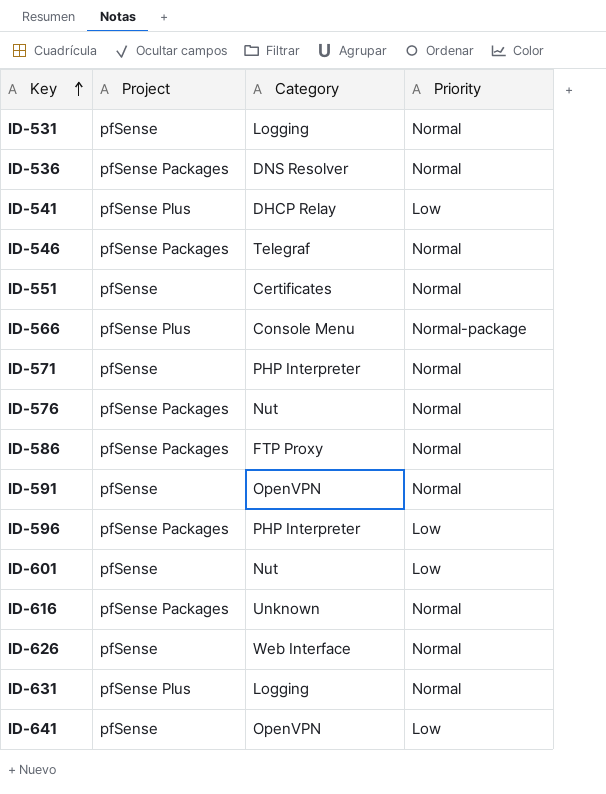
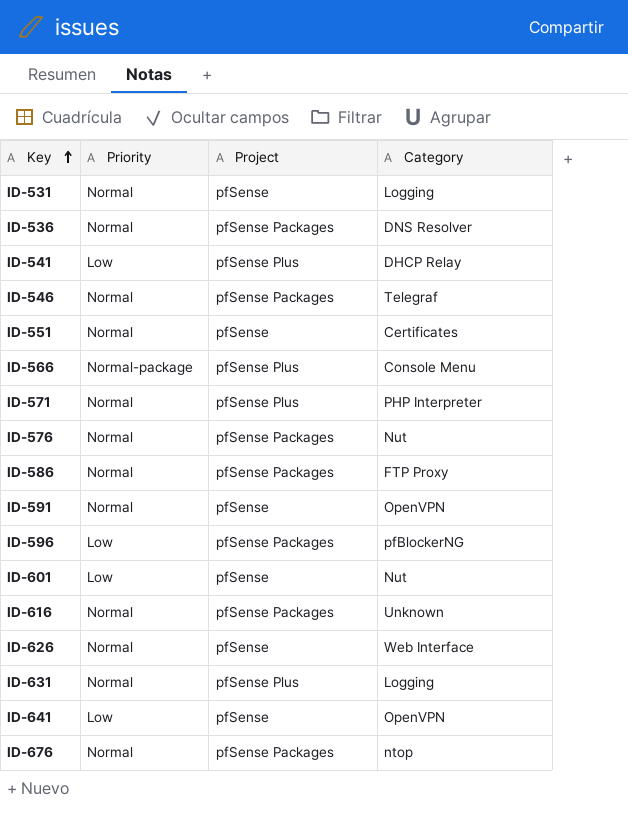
column Priority | position: 4 -> 2
ID-571 | Project: pfSense -> pfSense Plus
ID-596 | Category: PHP Interpreter -> pfBlockerNG
row ID-676: none -> Normal | pfSense Packages | ntop

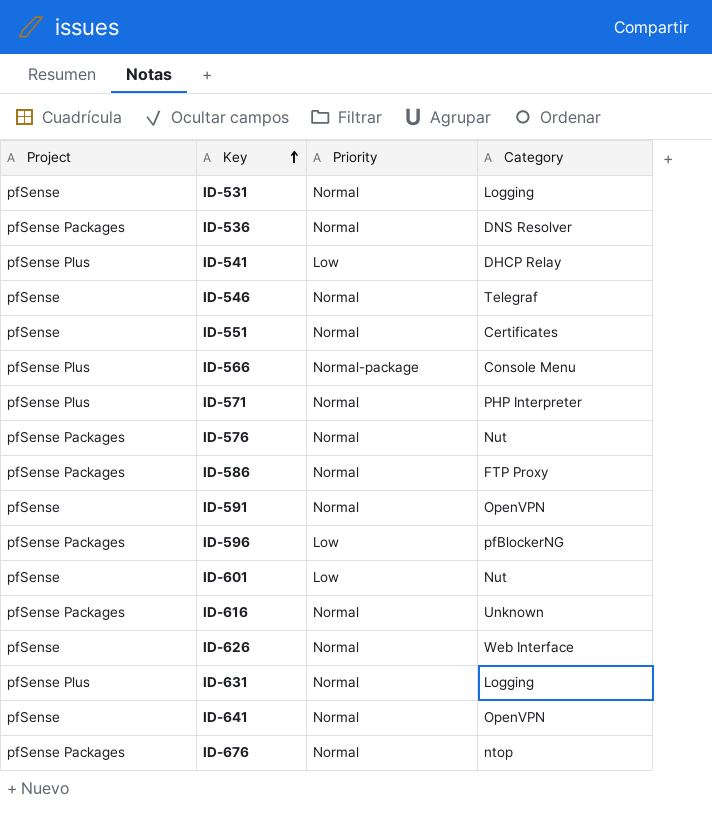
column Project | position: 3 -> 1
ID-546 | Project: pfSense Packages -> pfSense
ID-641 | Priority: Low -> Normal

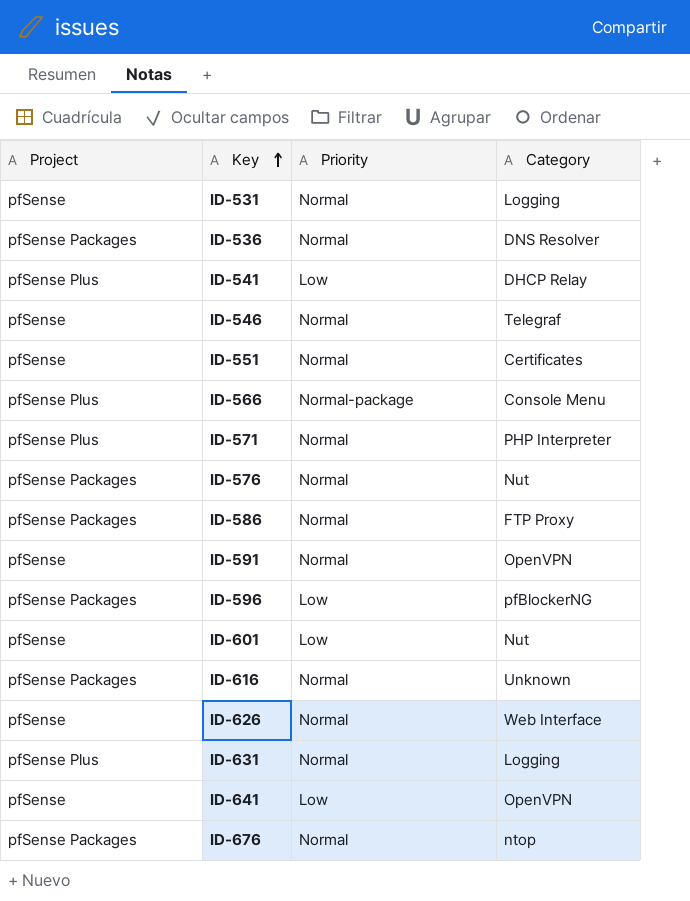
ID-641 | Priority: Normal -> Low

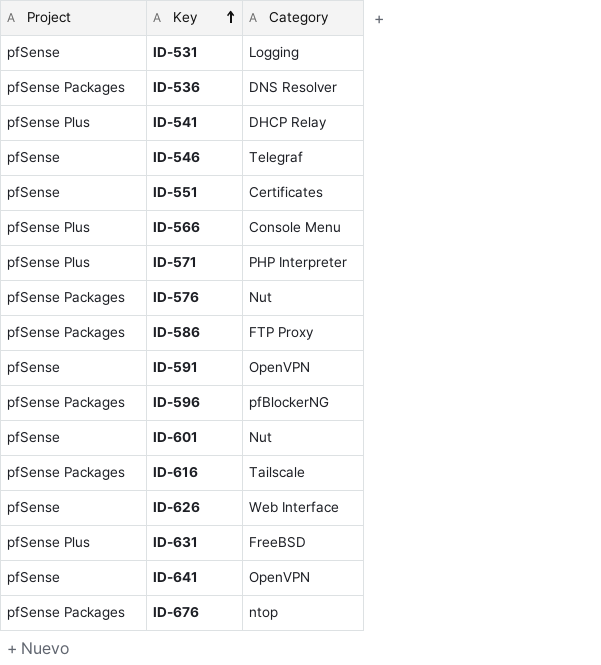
column Priority | position: 3 -> none
ID-616 | Category: Unknown -> Tailscale
ID-631 | Category: Logging -> FreeBSD

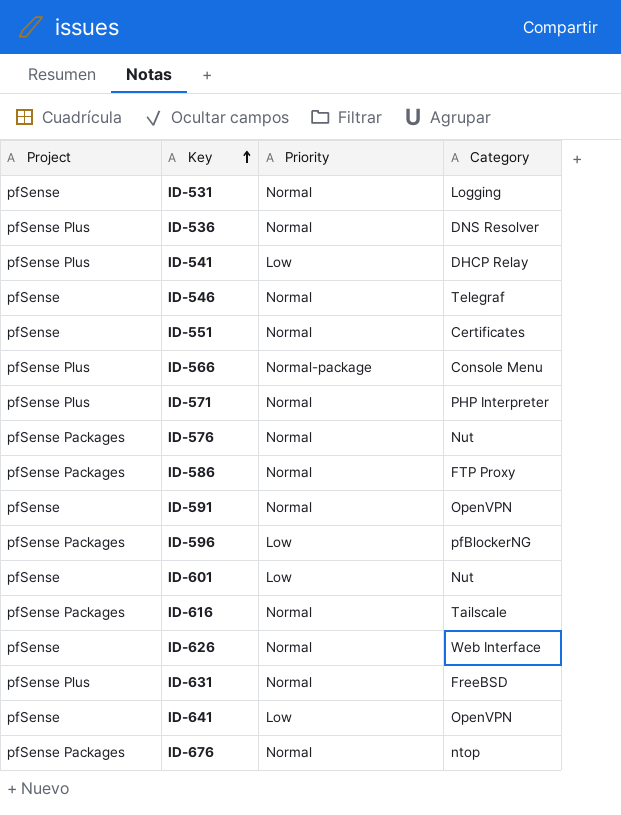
column Priority | position: none -> 3
ID-536 | Project: pfSense Packages -> pfSense Plus

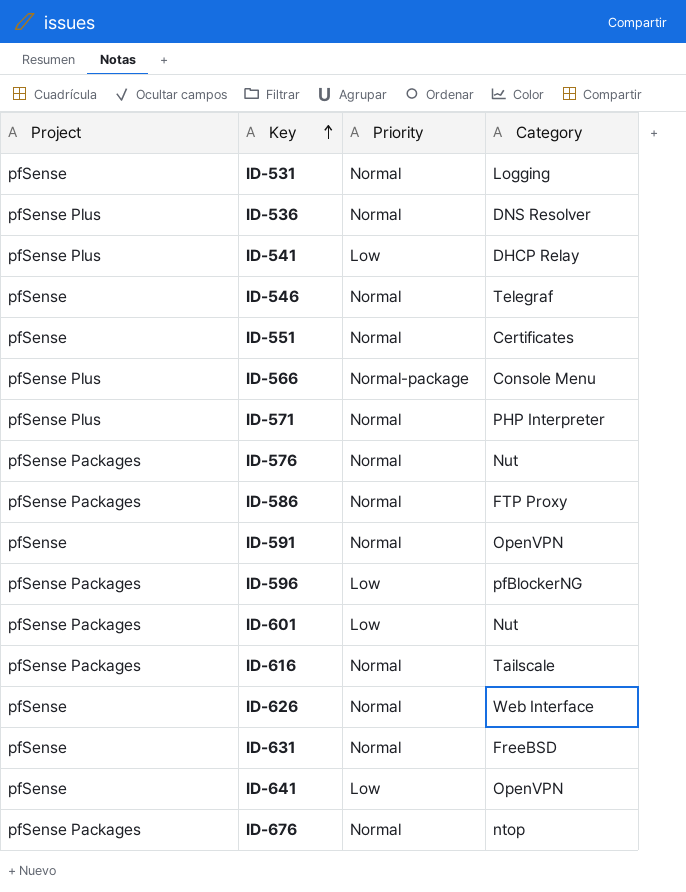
ID-601 | Project: pfSense -> pfSense Packages
ID-631 | Project: pfSense Plus -> pfSense

